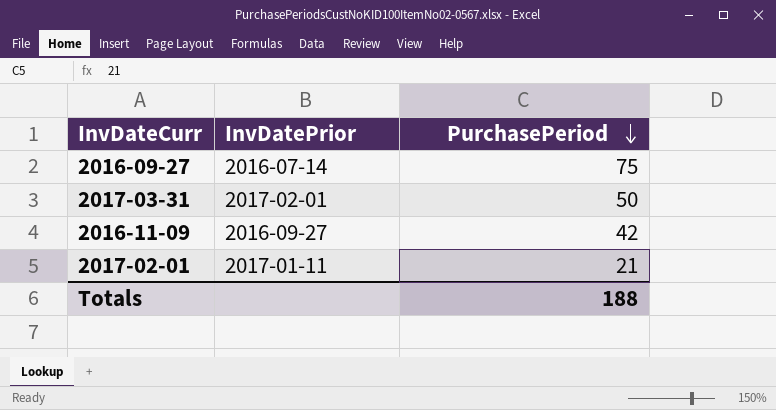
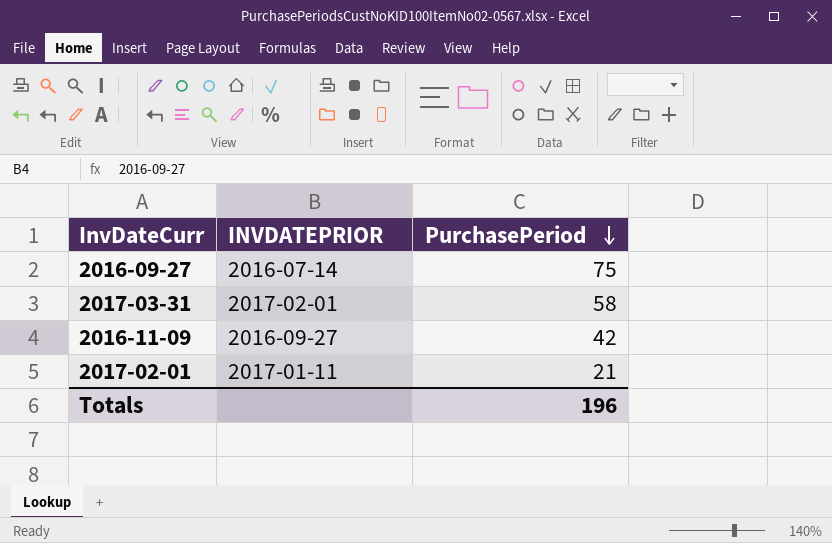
column name: InvDatePrior -> INVDATEPRIOR
2017-03-31 | PurchasePeriod: 50 -> 58
Totals | PurchasePeriod: 188 -> 196

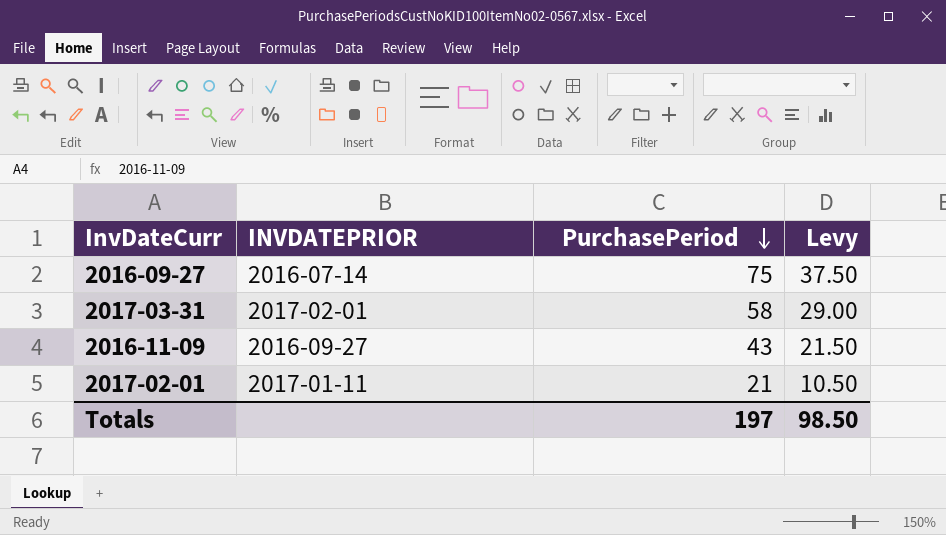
column Levy | formula: none -> [PurchasePeriod] * 0.5
2016-11-09 | PurchasePeriod: 42 -> 43
Totals | PurchasePeriod: 196 -> 197

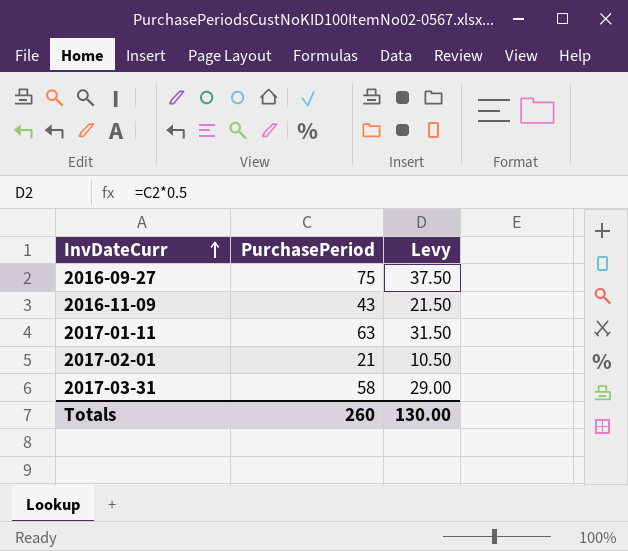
row order: PurchasePeriod descending -> InvDateCurr ascending
column INVDATEPRIOR | position: 2 -> none
row 2017-01-11: none -> 63 | 31.50
Totals | PurchasePeriod: 197 -> 260
Totals | Levy: 98.50 -> 130.00

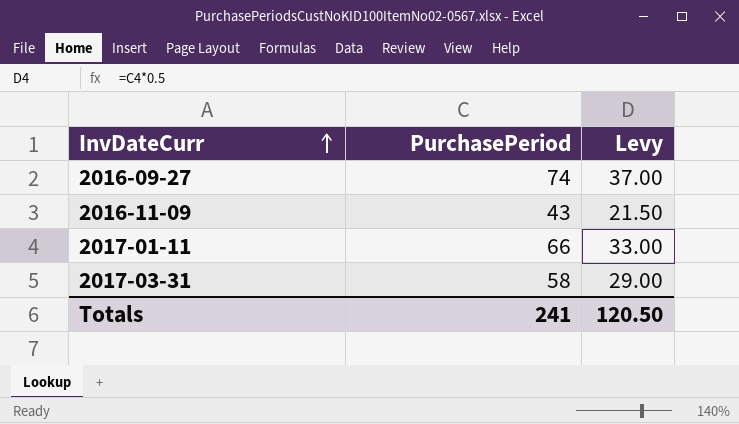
row 2017-02-01: 21 | 10.50 -> none
2016-09-27 | PurchasePeriod: 75 -> 74
2016-09-27 | Levy: 37.50 -> 37.00
2017-01-11 | PurchasePeriod: 63 -> 66
2017-01-11 | Levy: 31.50 -> 33.00
Totals | PurchasePeriod: 260 -> 241
Totals | Levy: 130.00 -> 120.50

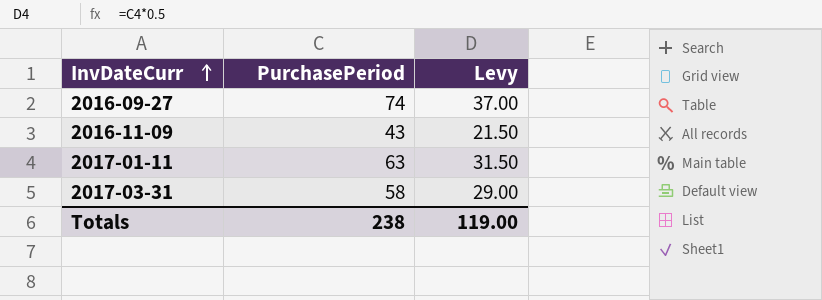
2017-01-11 | PurchasePeriod: 66 -> 63
2017-01-11 | Levy: 33.00 -> 31.50
Totals | PurchasePeriod: 241 -> 238
Totals | Levy: 120.50 -> 119.00

